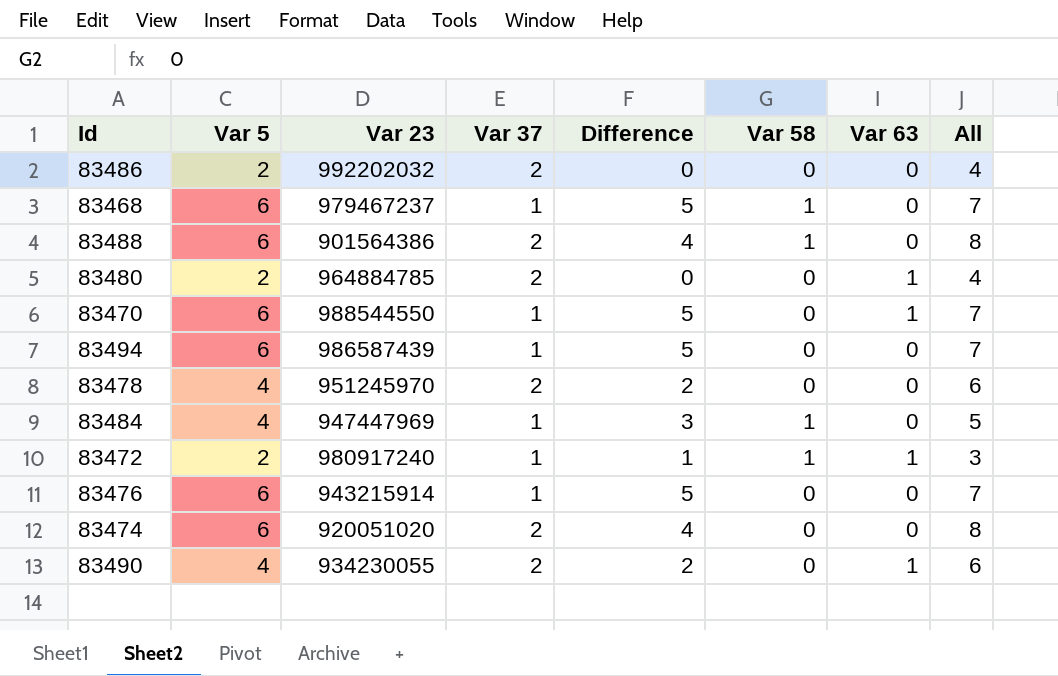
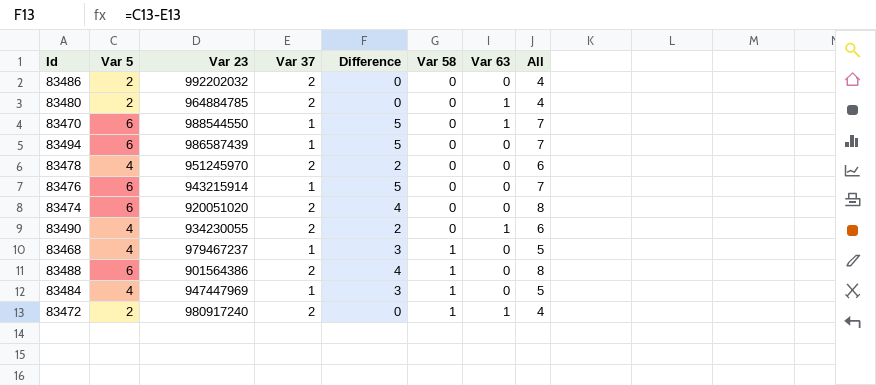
row order: none -> Var 58 ascending
83468 | Var 5: 6 -> 4
83468 | Difference: 5 -> 3
83468 | All: 7 -> 5
83472 | Var 37: 1 -> 2
83472 | Difference: 1 -> 0
83472 | All: 3 -> 4

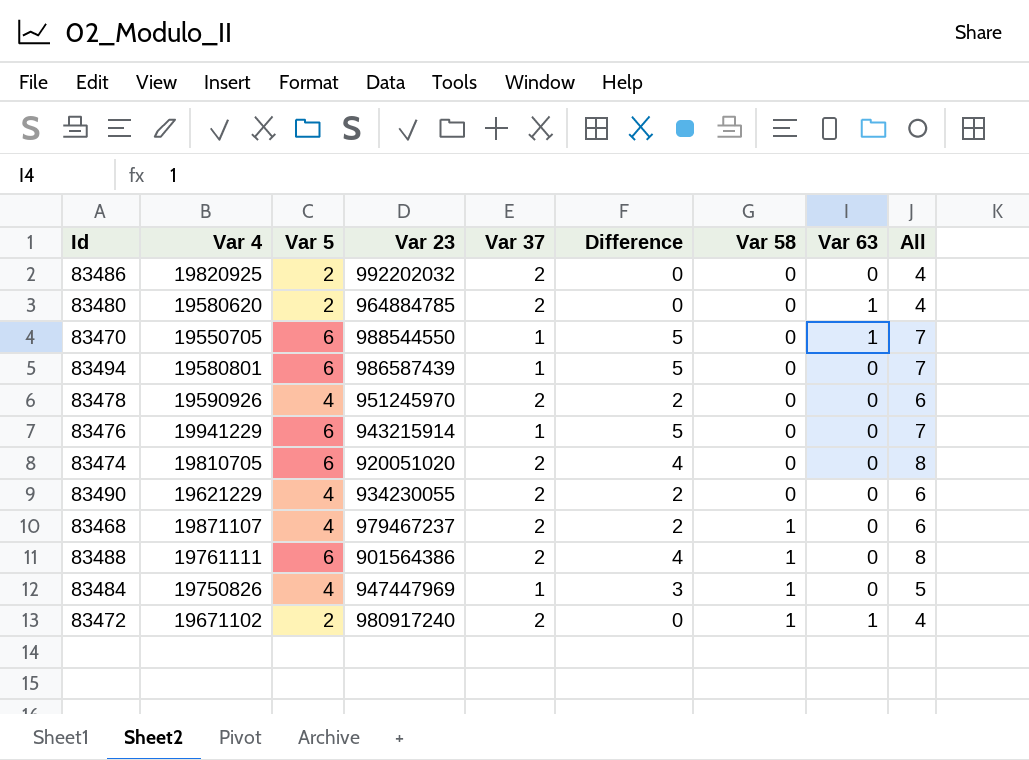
column Var 4 | position: none -> 2
83490 | Var 63: 1 -> 0
83468 | Var 37: 1 -> 2
83468 | Difference: 3 -> 2
83468 | All: 5 -> 6

